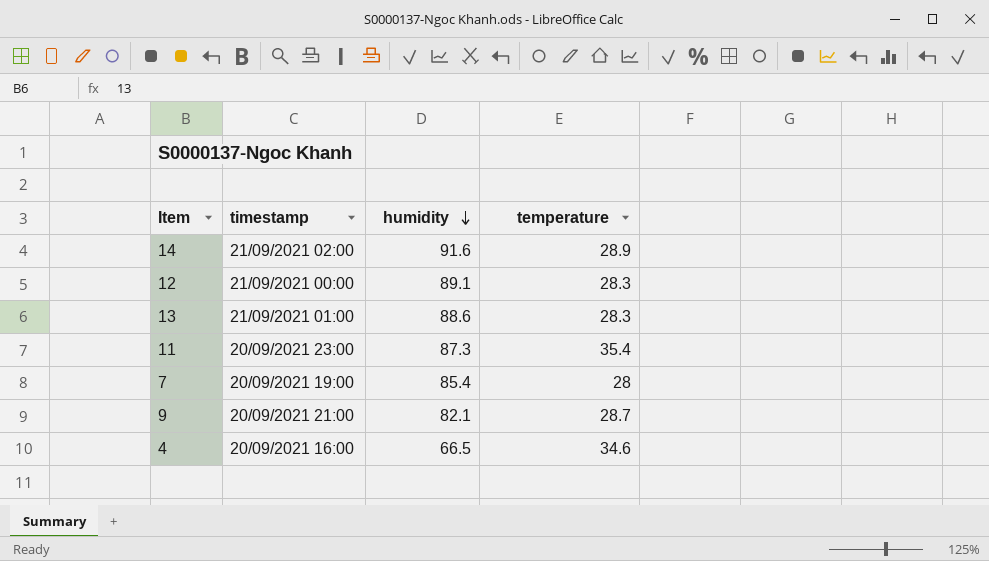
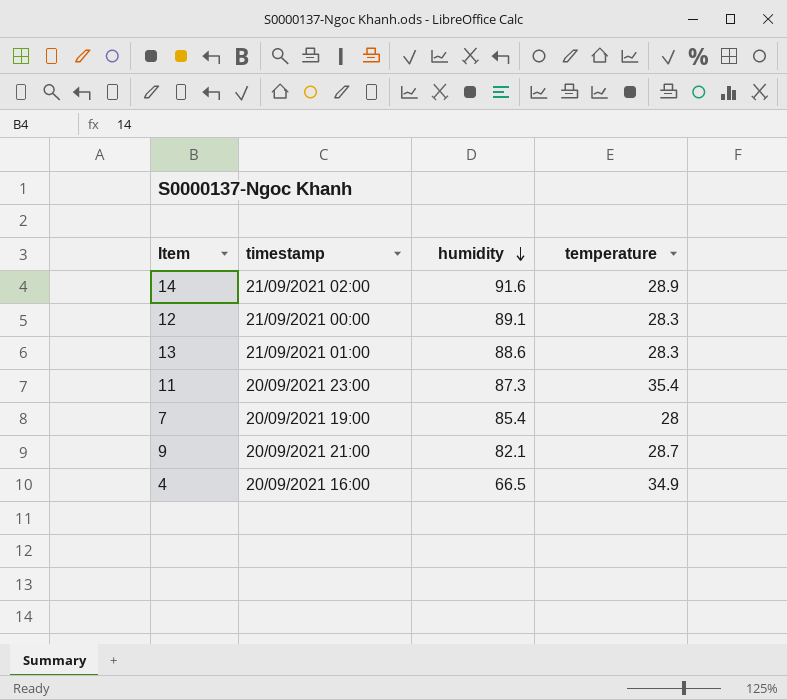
4 | temperature: 34.6 -> 34.9

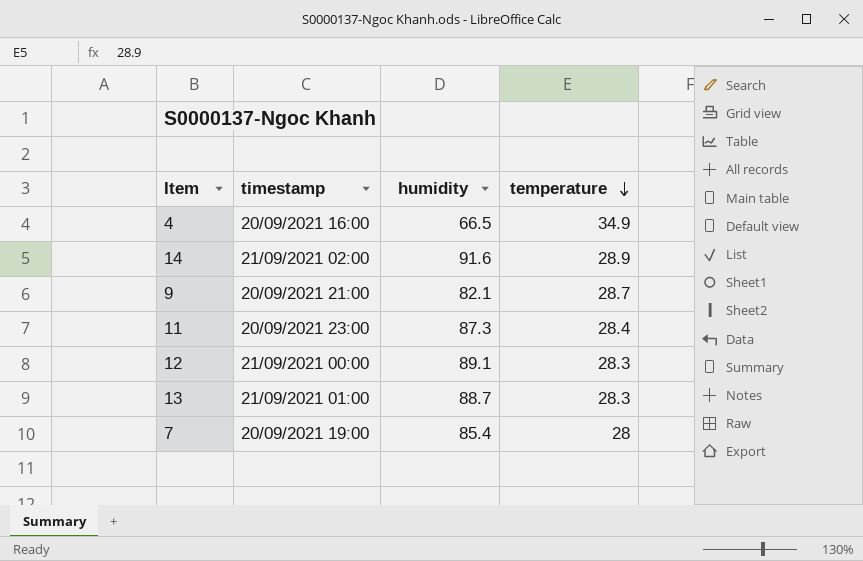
row order: humidity descending -> temperature descending
11 | temperature: 35.4 -> 28.4
13 | humidity: 88.6 -> 88.7

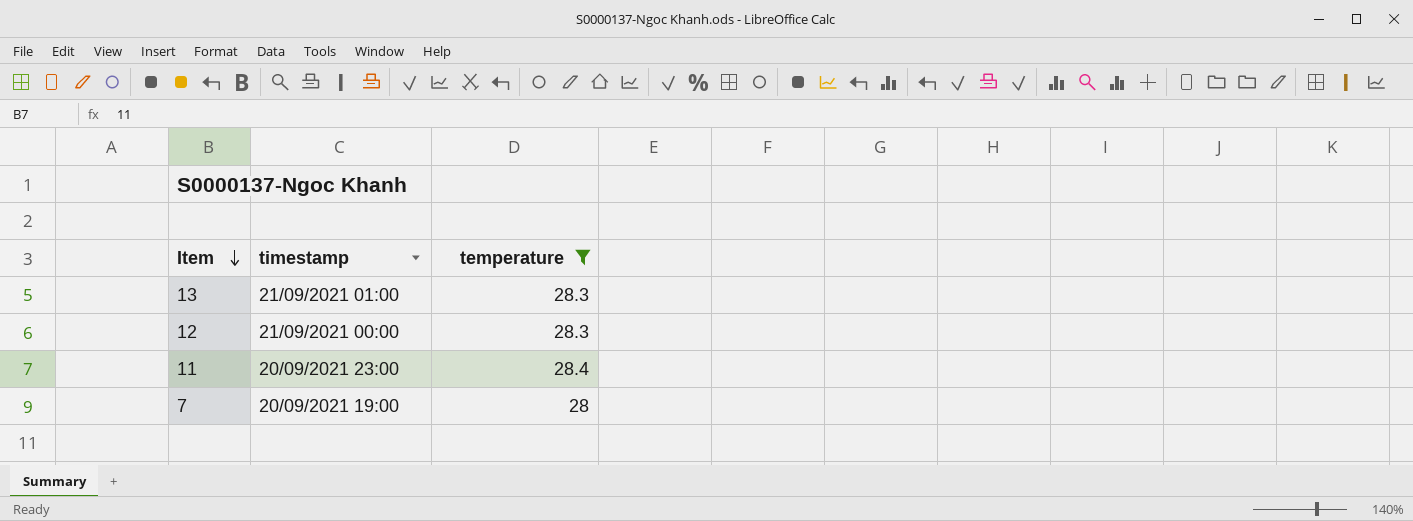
filter: none -> temperature <= 28.4
row order: temperature descending -> Item descending
column humidity | position: 3 -> none

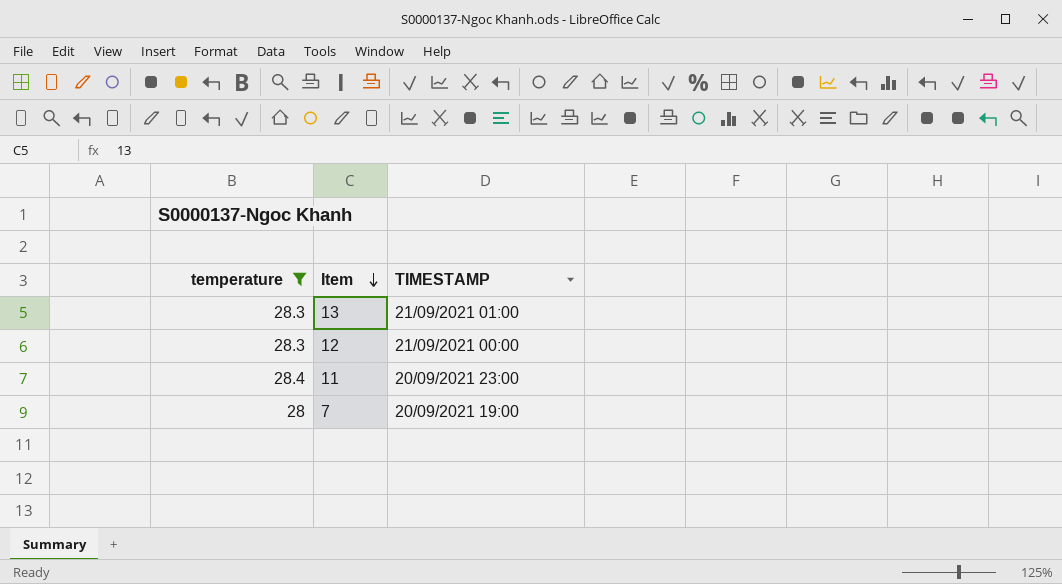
column temperature | position: 3 -> 1
column name: timestamp -> TIMESTAMP

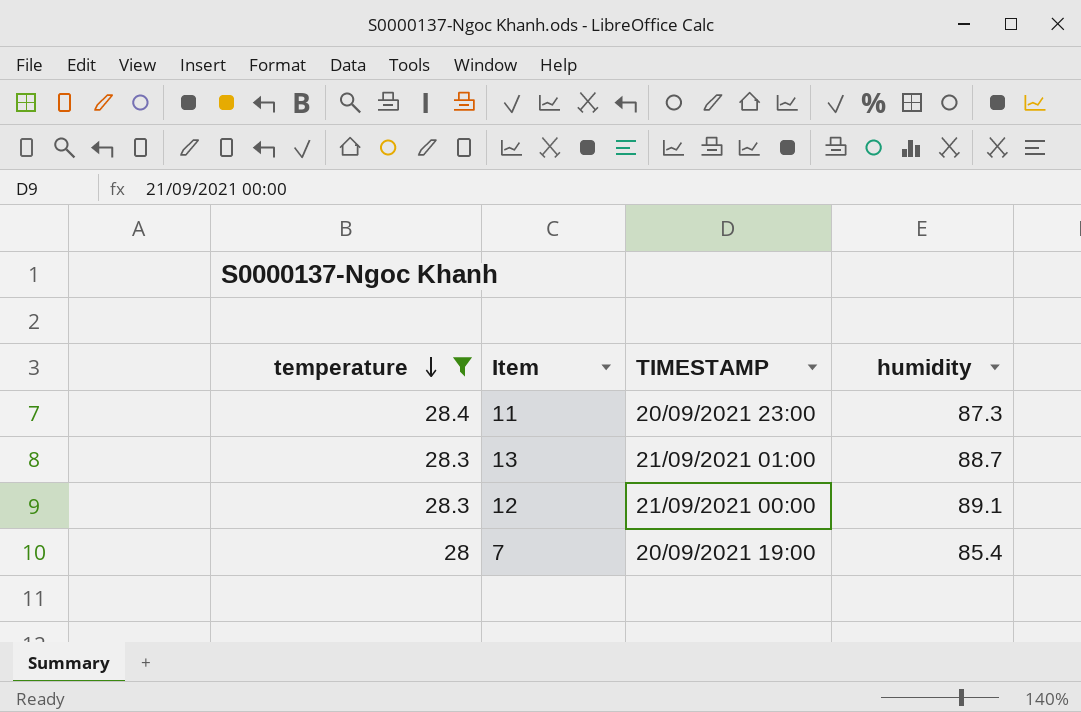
row order: Item descending -> temperature descending
column humidity | position: none -> 4

